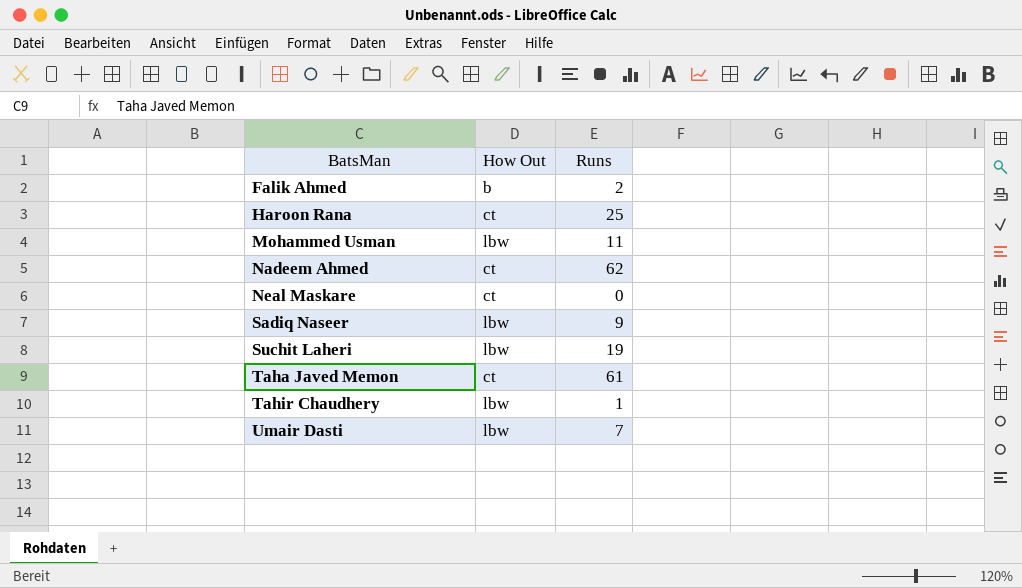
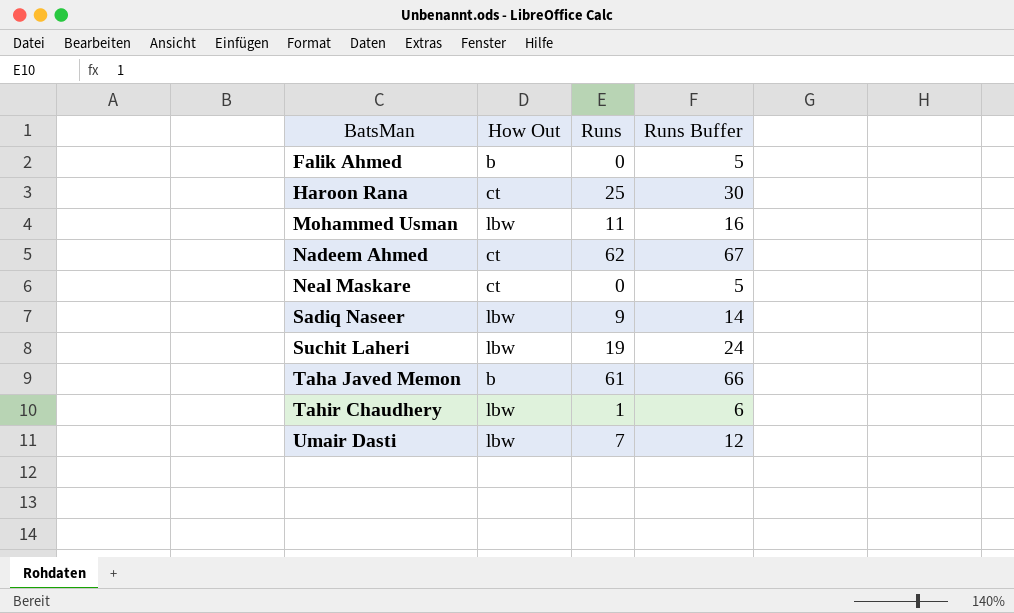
column Runs Buffer | formula: none -> [Runs] + 5
Falik Ahmed | Runs: 2 -> 0
Taha Javed Memon | How Out: ct -> b

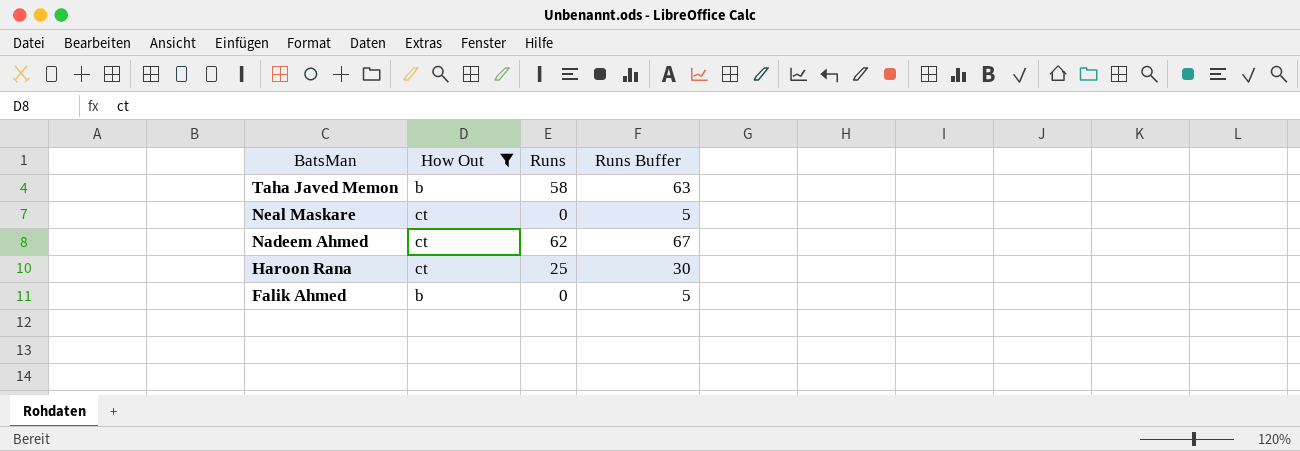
filter: none -> How Out != lbw
row order: BatsMan ascending -> BatsMan descending
Taha Javed Memon | Runs: 61 -> 58
Taha Javed Memon | Runs Buffer: 66 -> 63

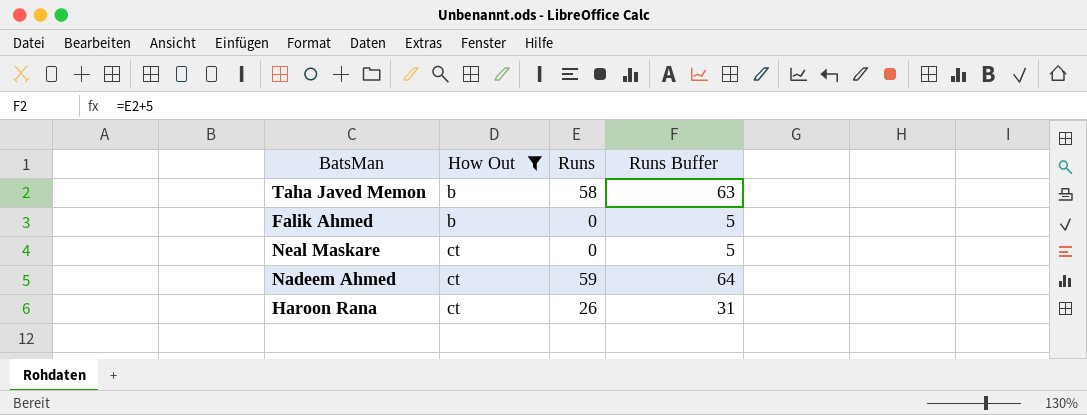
row order: BatsMan descending -> How Out ascending
Nadeem Ahmed | Runs: 62 -> 59
Nadeem Ahmed | Runs Buffer: 67 -> 64
Haroon Rana | Runs: 25 -> 26
Haroon Rana | Runs Buffer: 30 -> 31

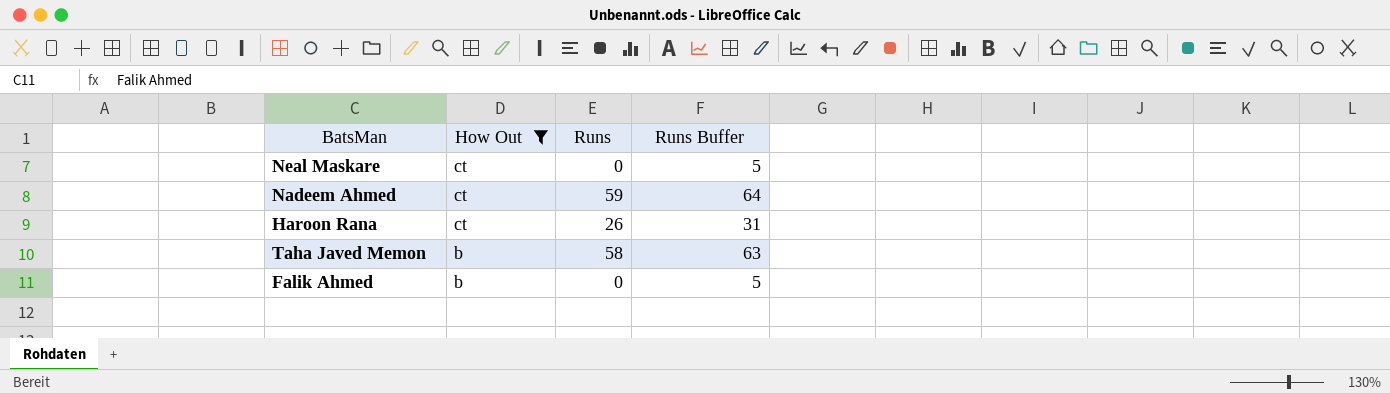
row order: How Out ascending -> How Out descending

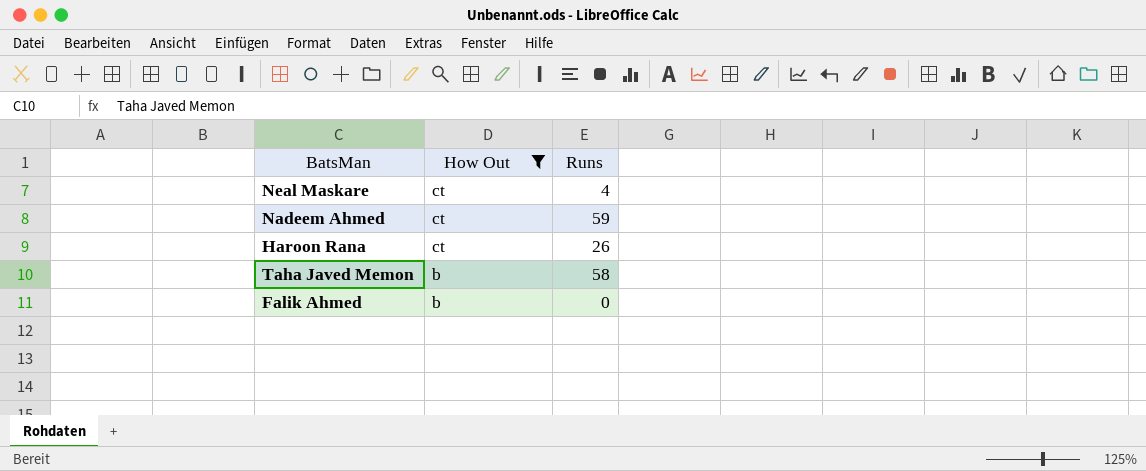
column Runs Buffer | formula: [Runs] + 5 -> none
Neal Maskare | Runs: 0 -> 4

